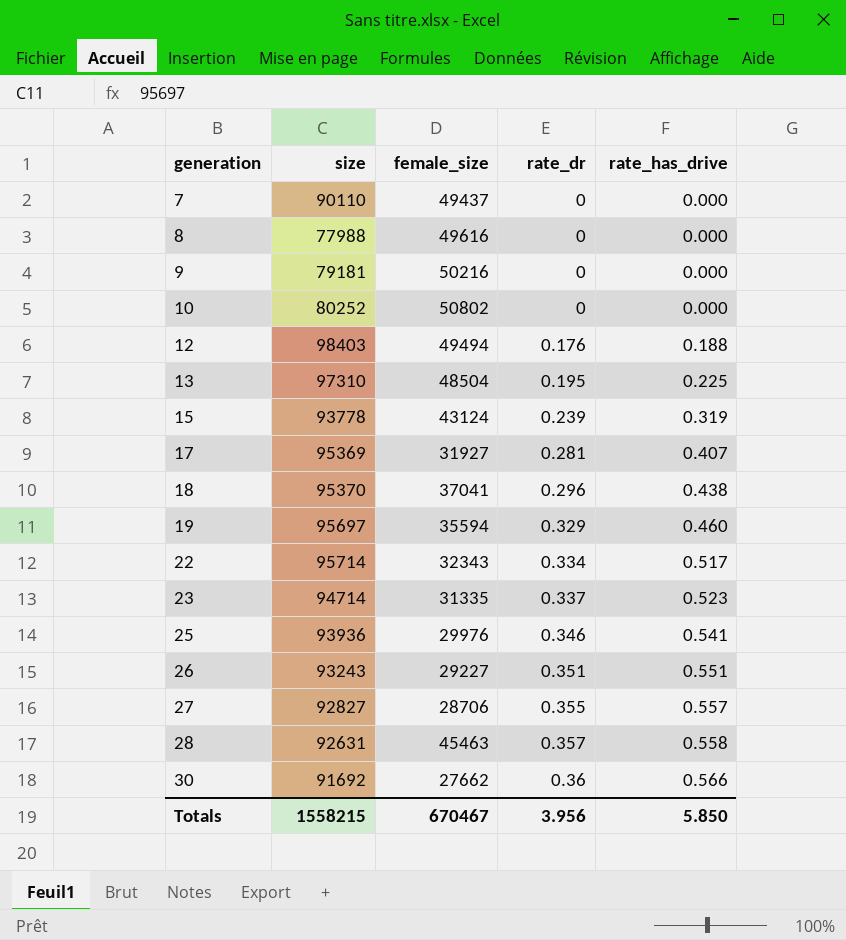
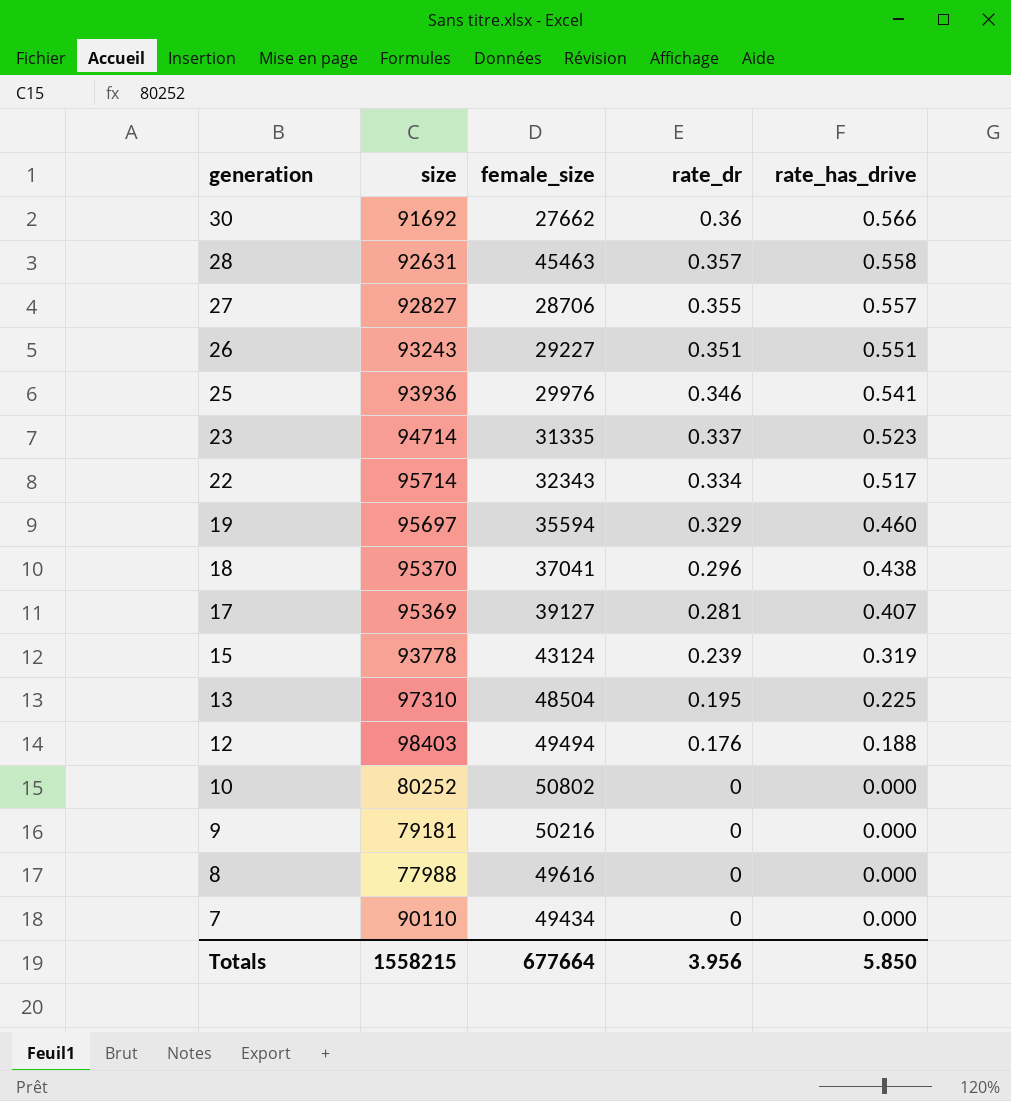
row order: generation ascending -> generation descending
17 | female_size: 31927 -> 39127
7 | female_size: 49437 -> 49434
Totals | female_size: 670467 -> 677664

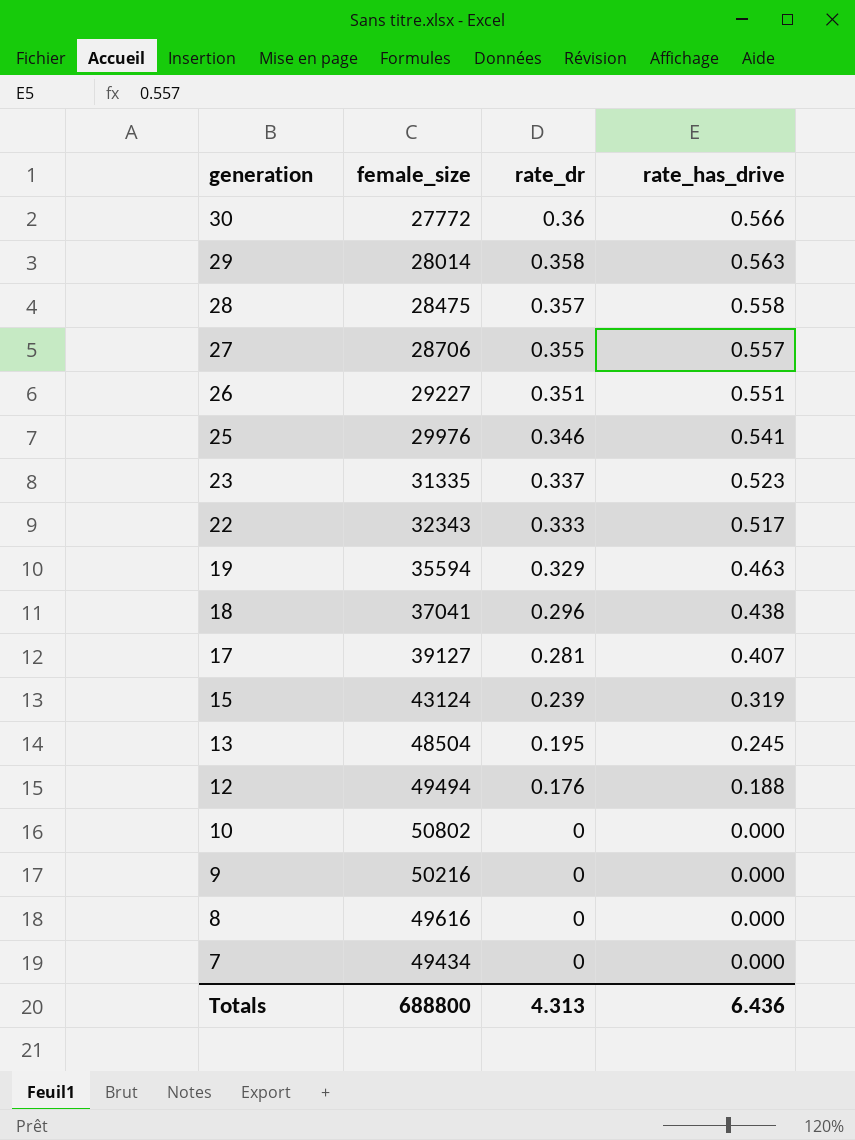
column size | position: 2 -> none
30 | female_size: 27662 -> 27772
row 29: none -> 28014 | 0.358 | 0.563
28 | female_size: 45463 -> 28475
22 | rate_dr: 0.334 -> 0.333
19 | rate_has_drive: 0.460 -> 0.463
13 | rate_has_drive: 0.225 -> 0.245
Totals | female_size: 677664 -> 688800
Totals | rate_dr: 3.956 -> 4.313
Totals | rate_has_drive: 5.850 -> 6.436

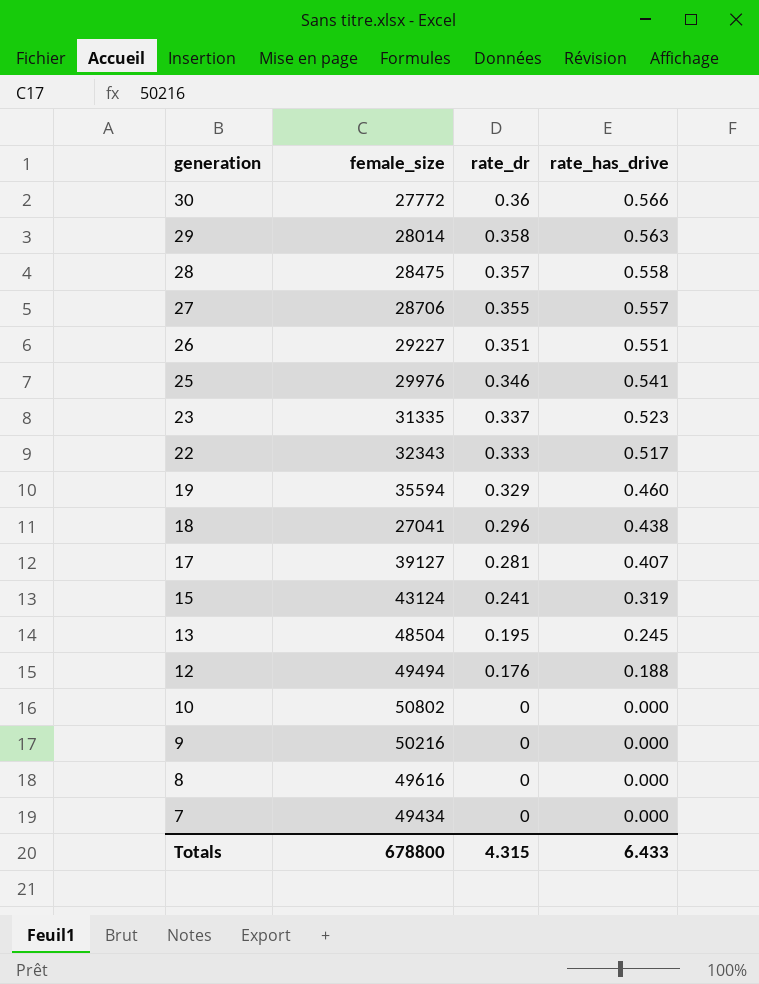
19 | rate_has_drive: 0.463 -> 0.460
18 | female_size: 37041 -> 27041
15 | rate_dr: 0.239 -> 0.241
Totals | female_size: 688800 -> 678800
Totals | rate_dr: 4.313 -> 4.315
Totals | rate_has_drive: 6.436 -> 6.433

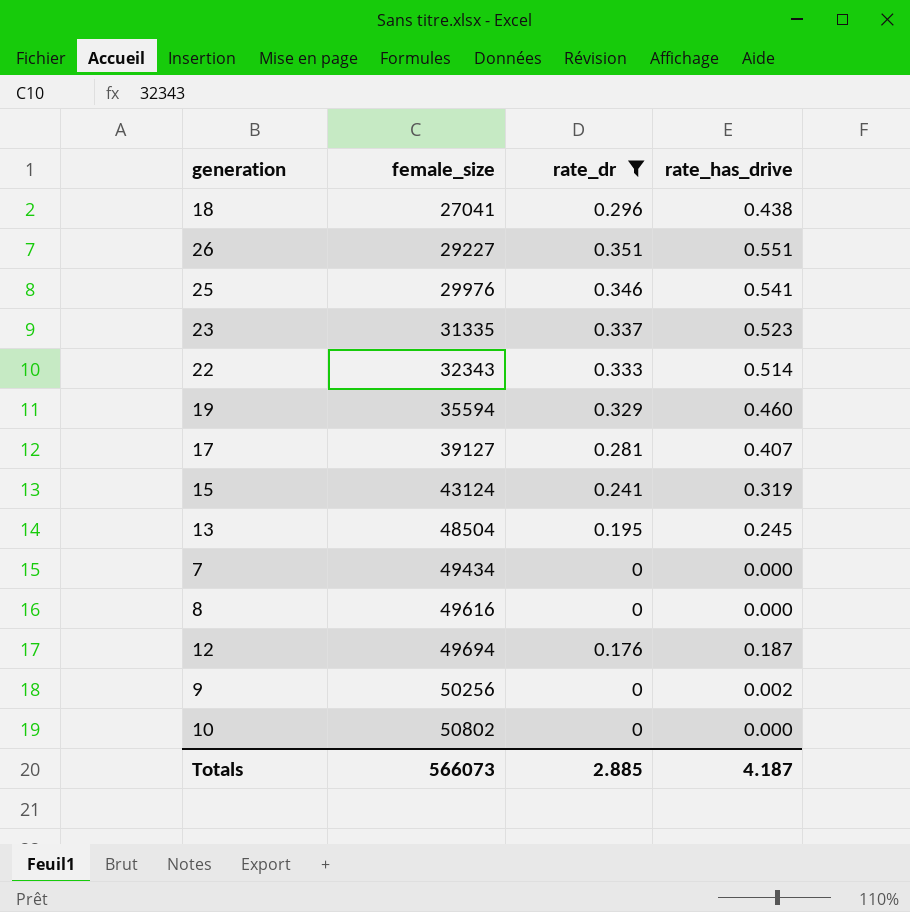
filter: none -> rate_dr <= 0.351
row order: generation descending -> female_size ascending
22 | rate_has_drive: 0.517 -> 0.514
12 | female_size: 49494 -> 49694
12 | rate_has_drive: 0.188 -> 0.187
9 | female_size: 50216 -> 50256
9 | rate_has_drive: 0.000 -> 0.002
Totals | female_size: 678800 -> 566073
Totals | rate_dr: 4.315 -> 2.885
Totals | rate_has_drive: 6.433 -> 4.187

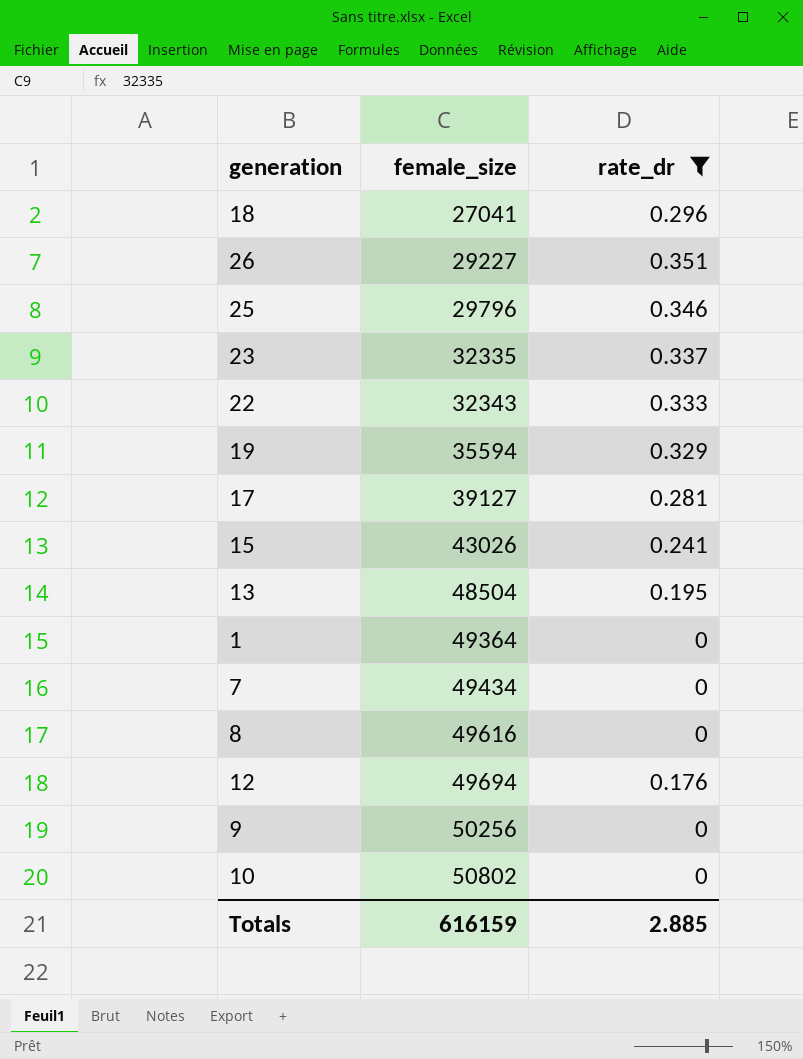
column rate_has_drive | position: 4 -> none
25 | female_size: 29976 -> 29796
23 | female_size: 31335 -> 32335
15 | female_size: 43124 -> 43026
row 1: none -> 49364 | 0
Totals | female_size: 566073 -> 616159

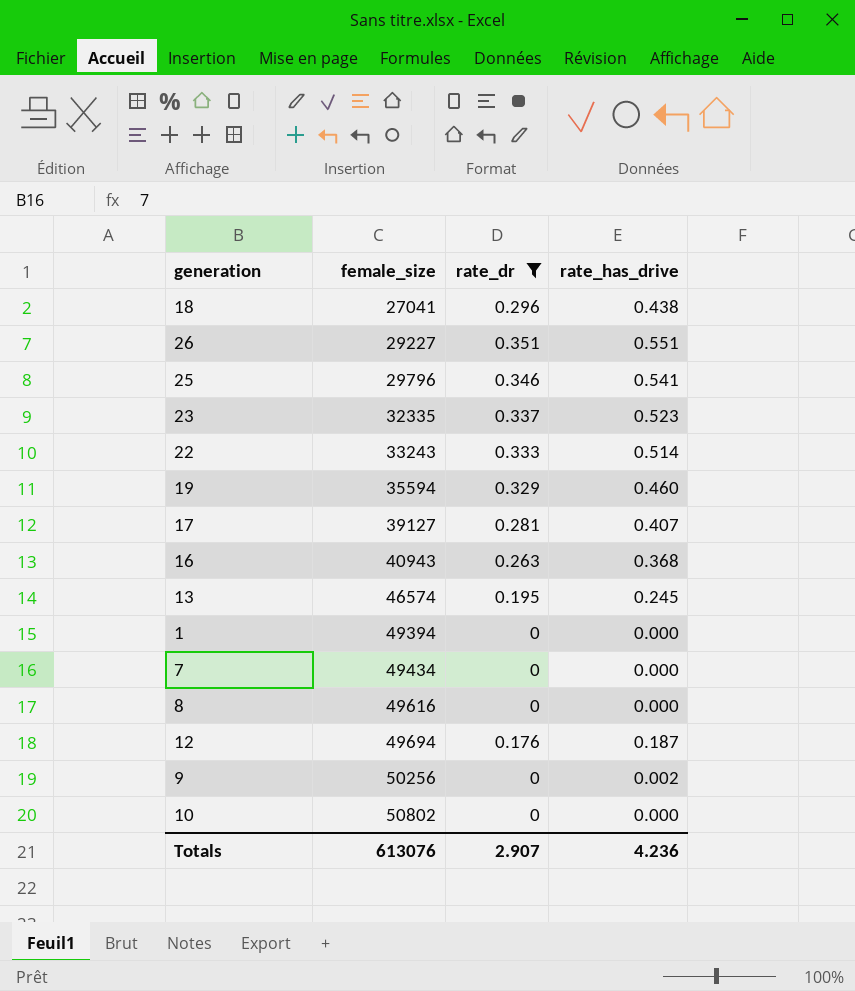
column rate_has_drive | position: none -> 4
row 15: 43026 | 0.241 -> none
22 | female_size: 32343 -> 33243
row 16: none -> 40943 | 0.263 | 0.368
13 | female_size: 48504 -> 46574
1 | female_size: 49364 -> 49394
Totals | female_size: 616159 -> 613076
Totals | rate_dr: 2.885 -> 2.907

